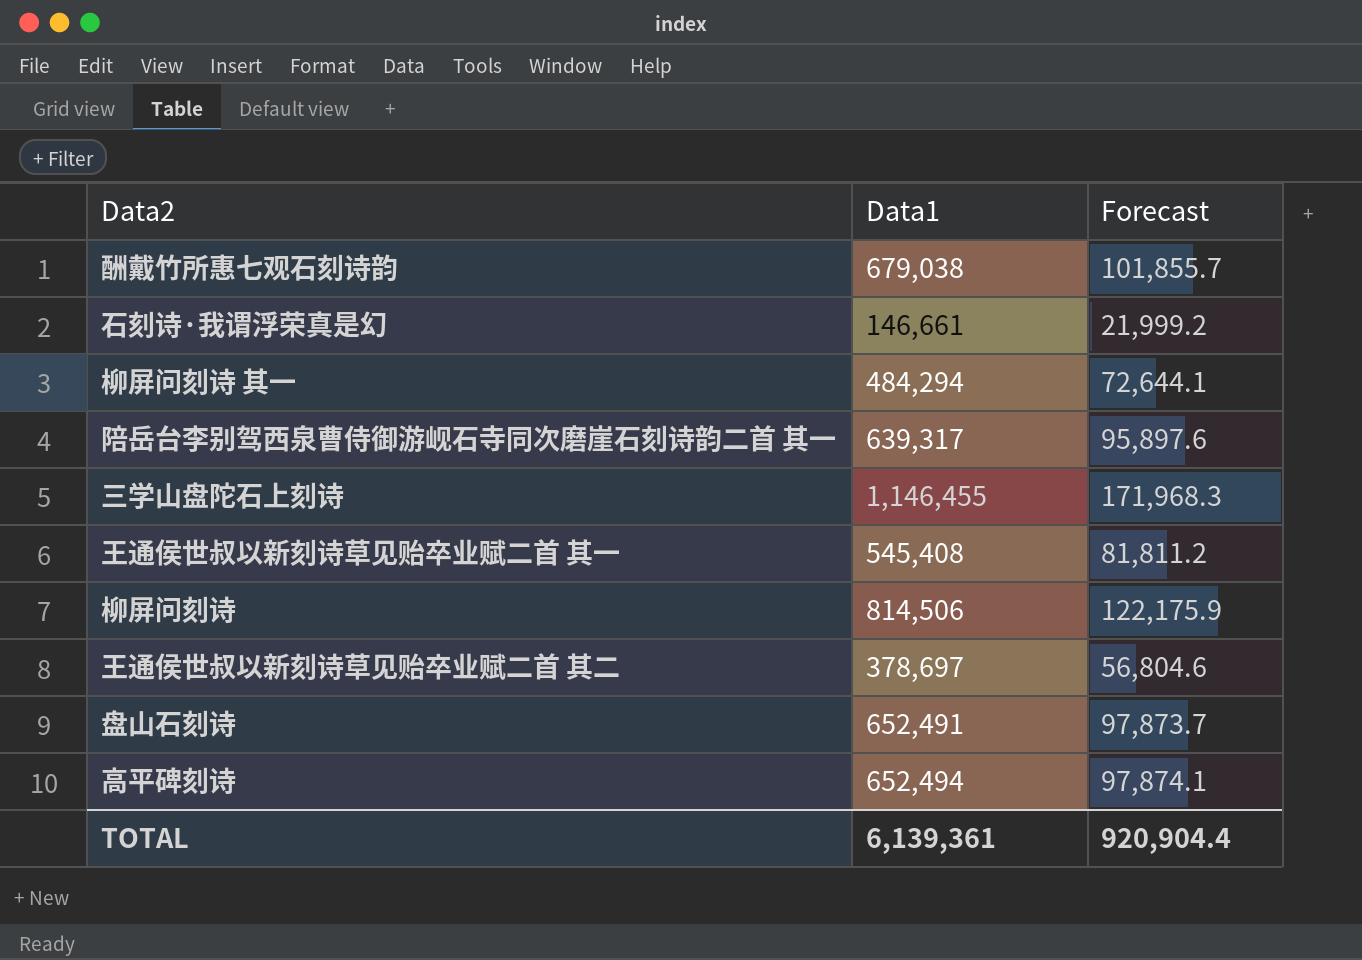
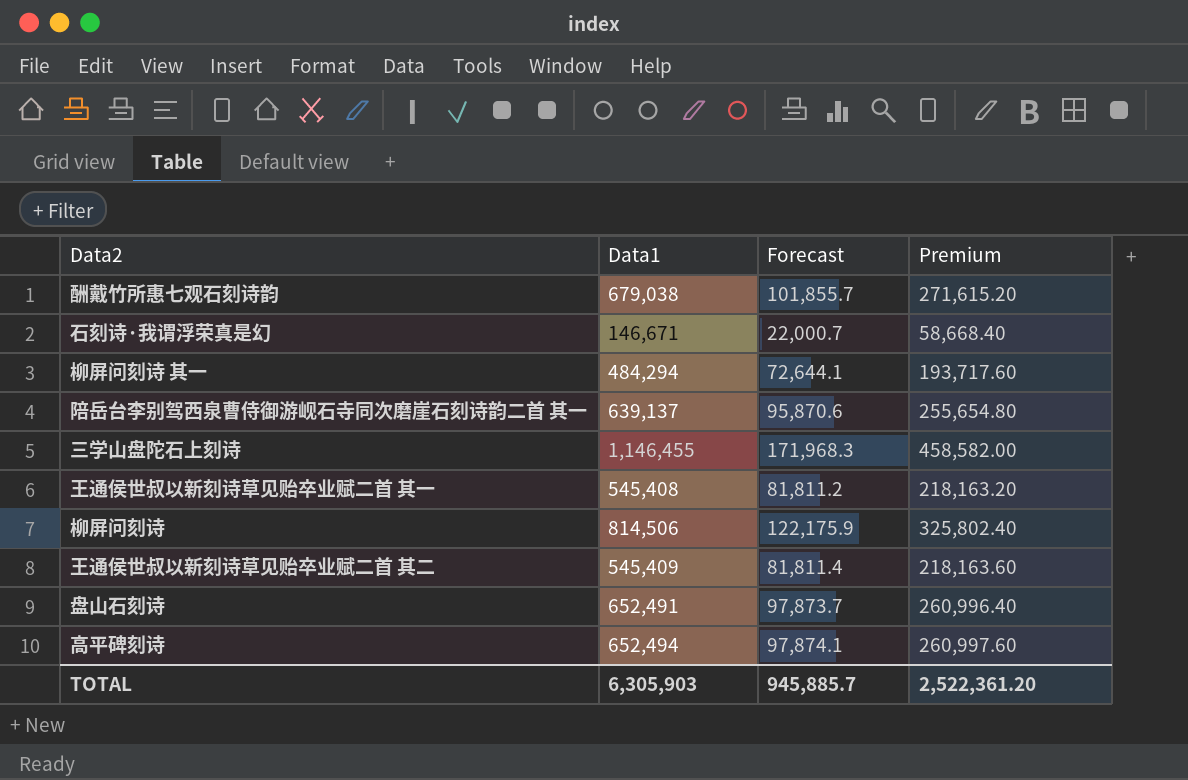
column Premium | formula: none -> [Data1] * 0.4
石刻诗·我谓浮荣真是幻 | Data1: 146,661 -> 146,671
石刻诗·我谓浮荣真是幻 | Forecast: 21,999.2 -> 22,000.7
陪岳台李别驾西泉曹侍御游岘石寺同次磨崖石刻诗韵二首 其一 | Data1: 639,317 -> 639,137
陪岳台李别驾西泉曹侍御游岘石寺同次磨崖石刻诗韵二首 其一 | Forecast: 95,897.6 -> 95,870.6
王通侯世叔以新刻诗草见贻卒业赋二首 其二 | Data1: 378,697 -> 545,409
王通侯世叔以新刻诗草见贻卒业赋二首 其二 | Forecast: 56,804.6 -> 81,811.4
TOTAL | Data1: 6,139,361 -> 6,305,903
TOTAL | Forecast: 920,904.4 -> 945,885.7

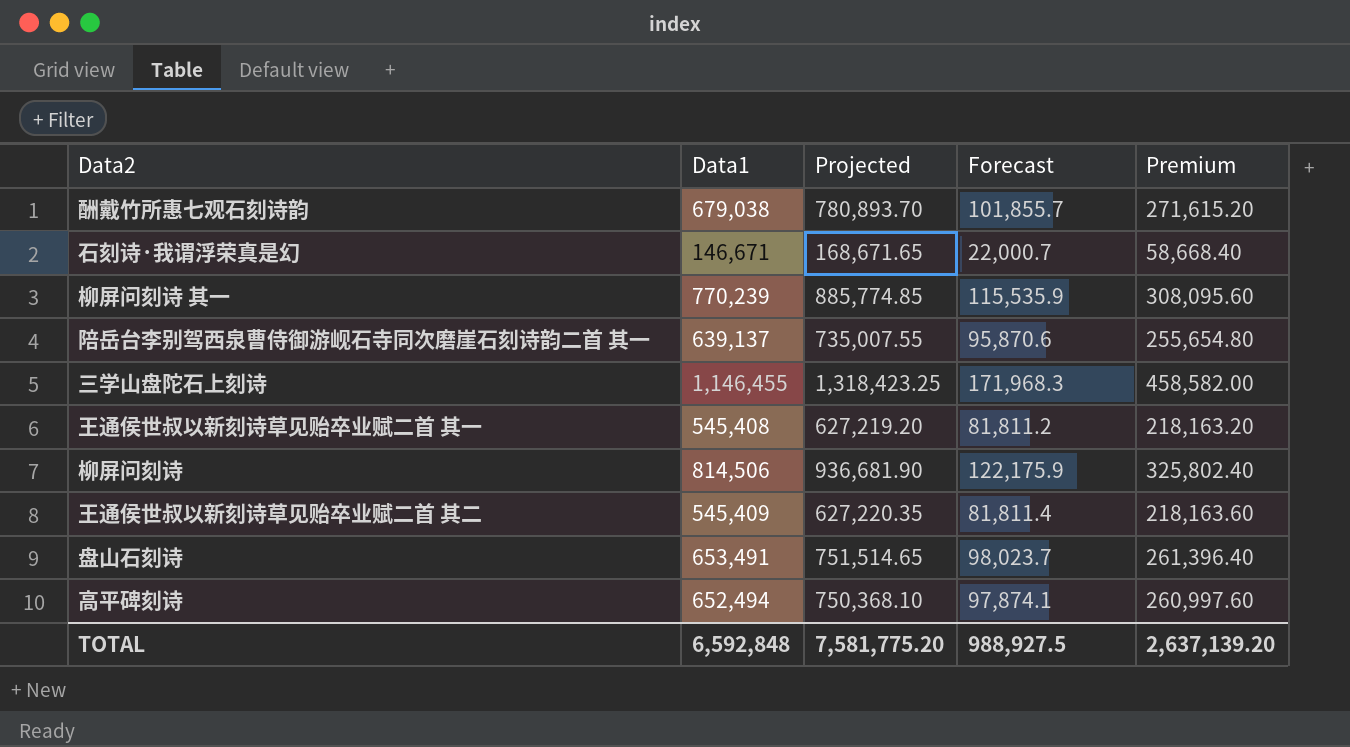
column Projected | formula: none -> [Data1] * 1.15
柳屏问刻诗 其一 | Data1: 484,294 -> 770,239
柳屏问刻诗 其一 | Forecast: 72,644.1 -> 115,535.9
柳屏问刻诗 其一 | Premium: 193,717.60 -> 308,095.60
盘山石刻诗 | Data1: 652,491 -> 653,491
盘山石刻诗 | Forecast: 97,873.7 -> 98,023.7
盘山石刻诗 | Premium: 260,996.40 -> 261,396.40
TOTAL | Data1: 6,305,903 -> 6,592,848
TOTAL | Forecast: 945,885.7 -> 988,927.5
TOTAL | Premium: 2,522,361.20 -> 2,637,139.20

